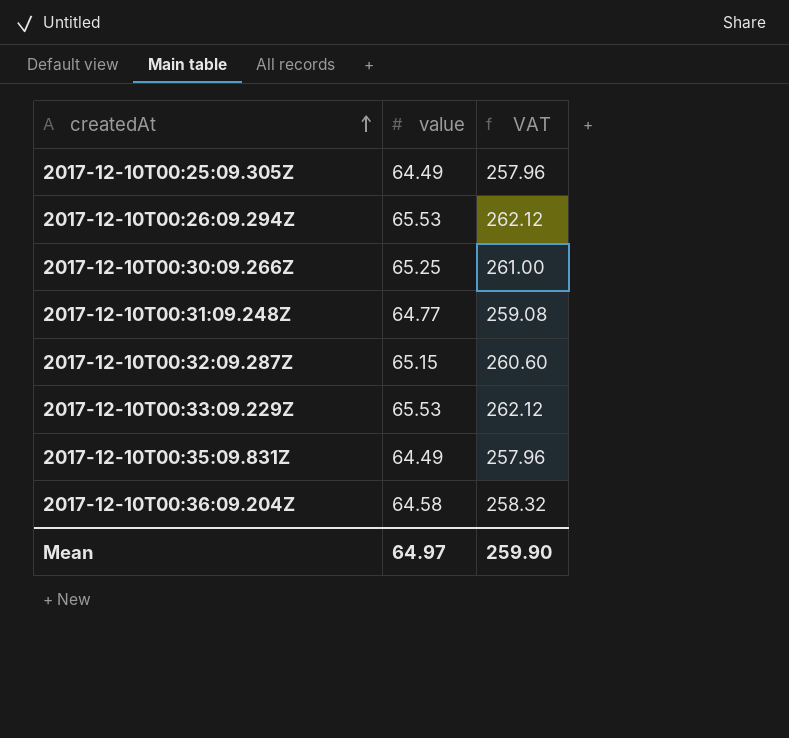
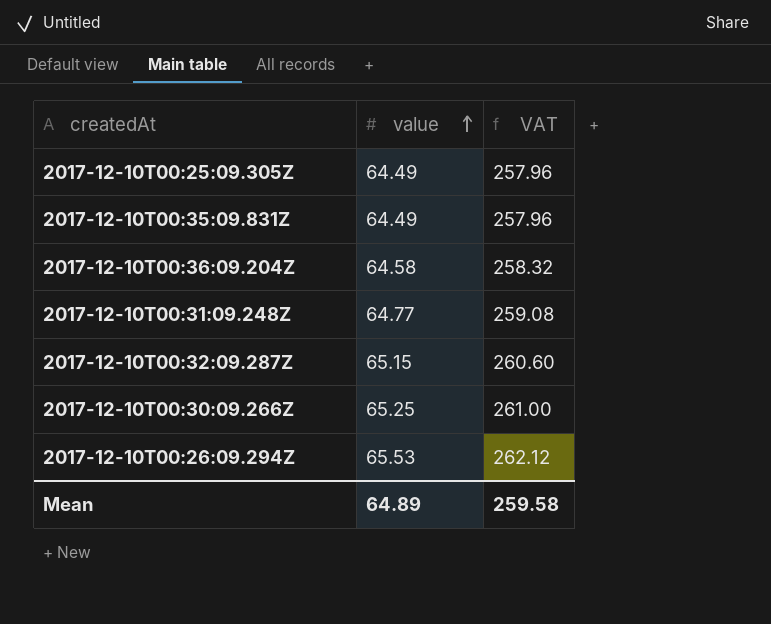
row order: createdAt ascending -> value ascending
row 2017-12-10T00:33:09.229Z: 65.53 | 262.12 -> none
Mean | value: 64.97 -> 64.89
Mean | VAT: 259.90 -> 259.58

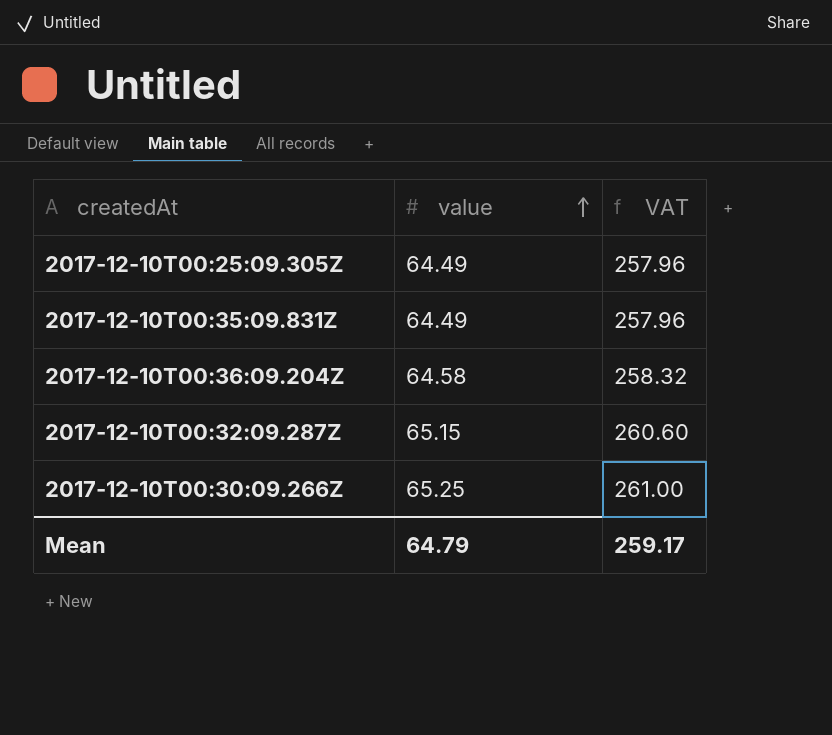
row 2017-12-10T00:31:09.248Z: 64.77 | 259.08 -> none
row 2017-12-10T00:26:09.294Z: 65.53 | 262.12 -> none
Mean | value: 64.89 -> 64.79
Mean | VAT: 259.58 -> 259.17

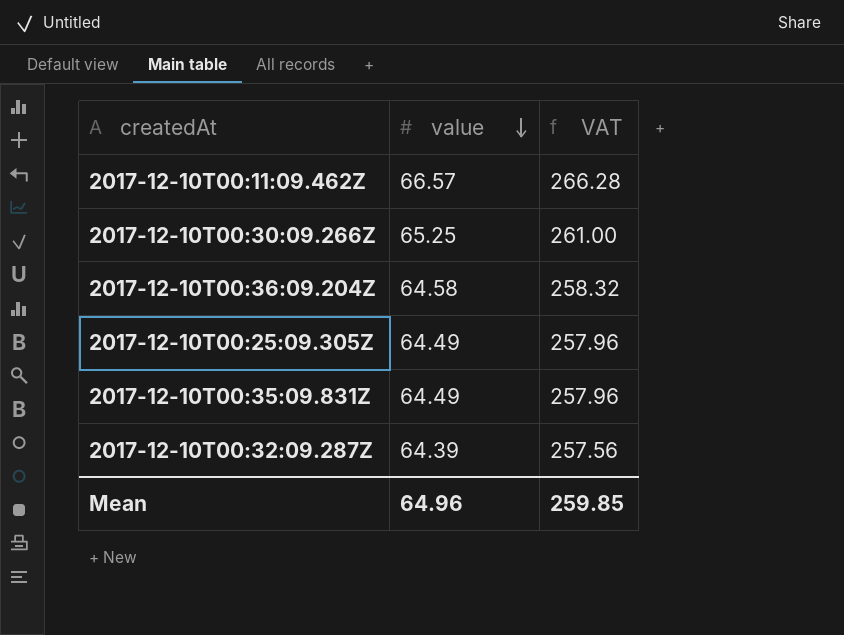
row order: value ascending -> value descending
row 2017-12-10T00:11:09.462Z: none -> 66.57 | 266.28
2017-12-10T00:32:09.287Z | value: 65.15 -> 64.39
2017-12-10T00:32:09.287Z | VAT: 260.60 -> 257.56
Mean | value: 64.79 -> 64.96
Mean | VAT: 259.17 -> 259.85

